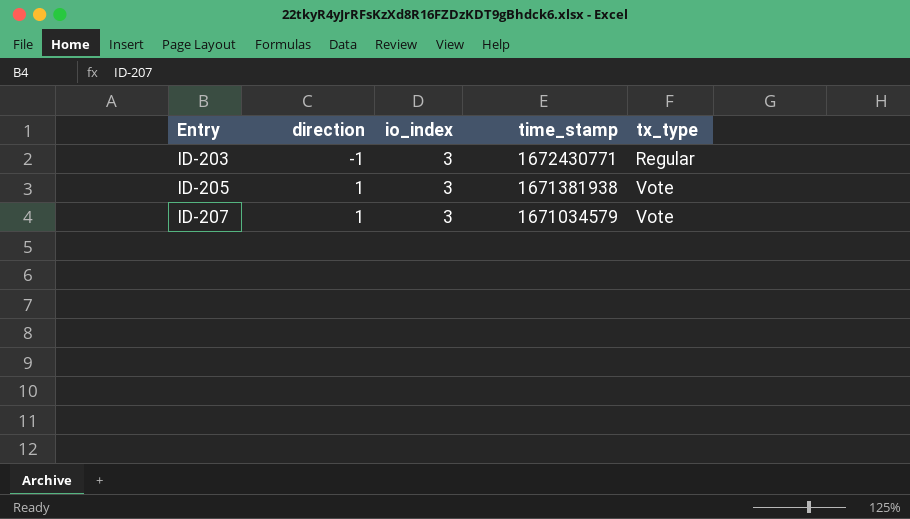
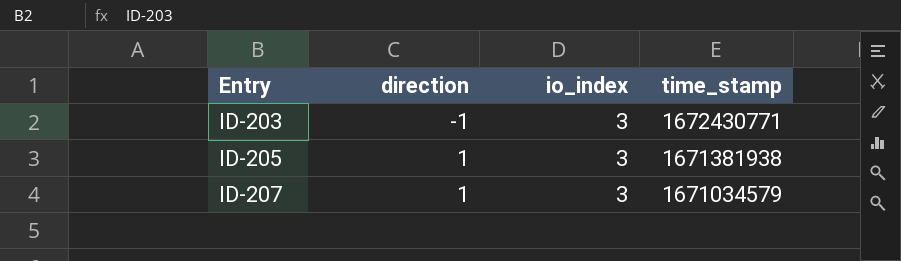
column tx_type | position: 5 -> none

